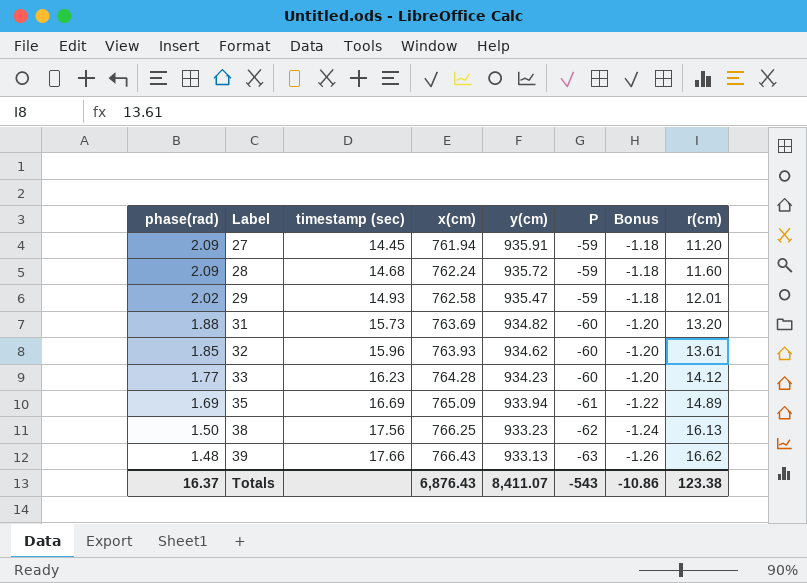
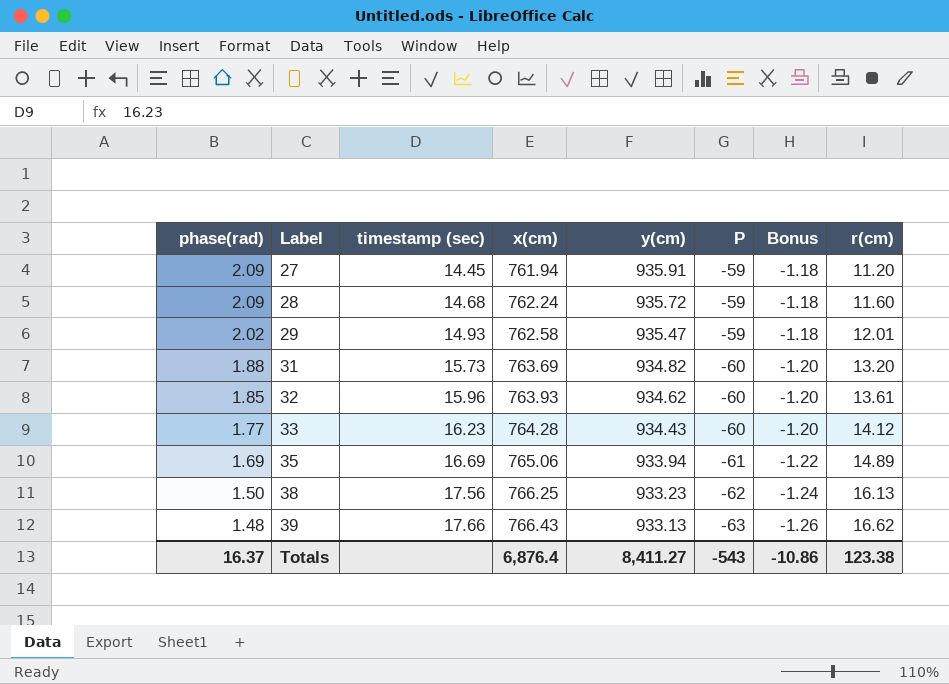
33 | y(cm): 934.23 -> 934.43
35 | x(cm): 765.09 -> 765.06
Totals | x(cm): 6,876.43 -> 6,876.4
Totals | y(cm): 8,411.07 -> 8,411.27

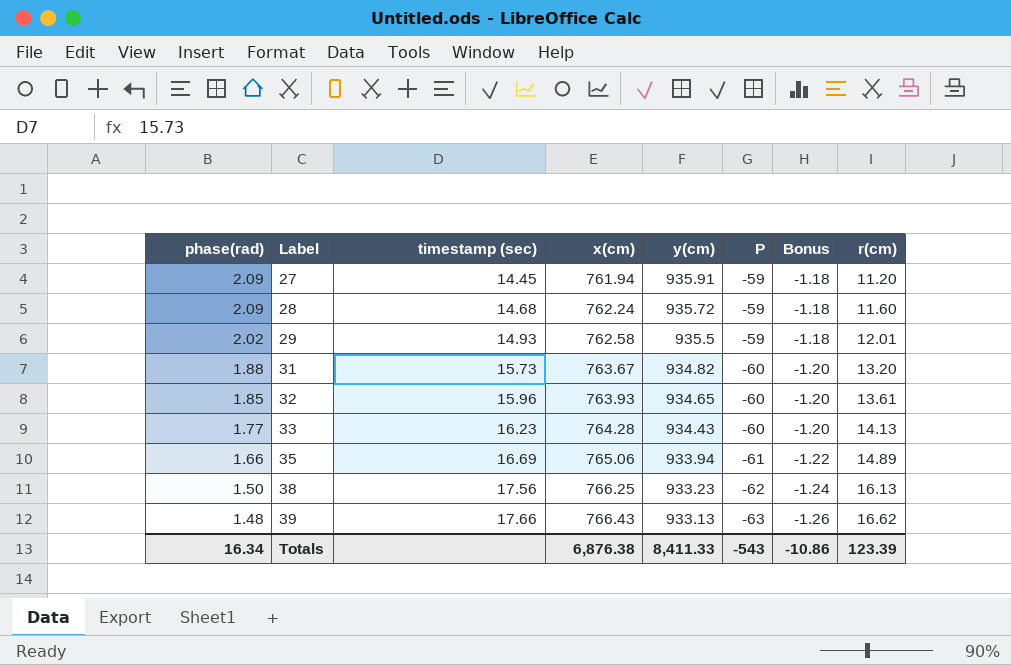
29 | y(cm): 935.47 -> 935.5
31 | x(cm): 763.69 -> 763.67
32 | y(cm): 934.62 -> 934.65
33 | r(cm): 14.12 -> 14.13
35 | phase(rad): 1.69 -> 1.66
Totals | phase(rad): 16.37 -> 16.34
Totals | x(cm): 6,876.4 -> 6,876.38
Totals | y(cm): 8,411.27 -> 8,411.33
Totals | r(cm): 123.38 -> 123.39

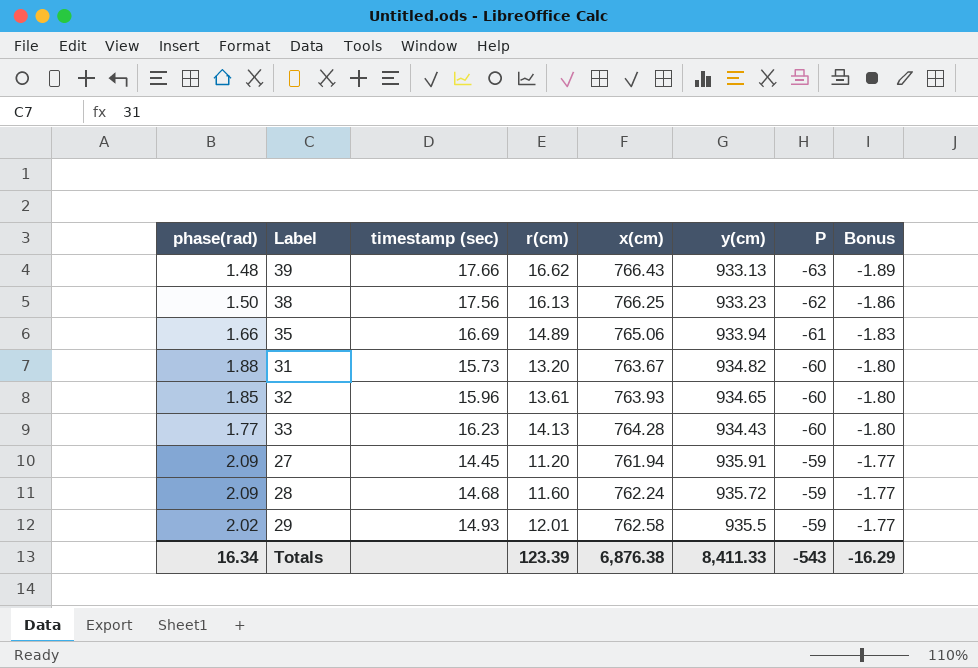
row order: phase(rad) descending -> P ascending
column r(cm) | position: 8 -> 4
column Bonus | formula: [P] * 0.02 -> [P] * 0.03
Totals | Bonus: -10.86 -> -16.29

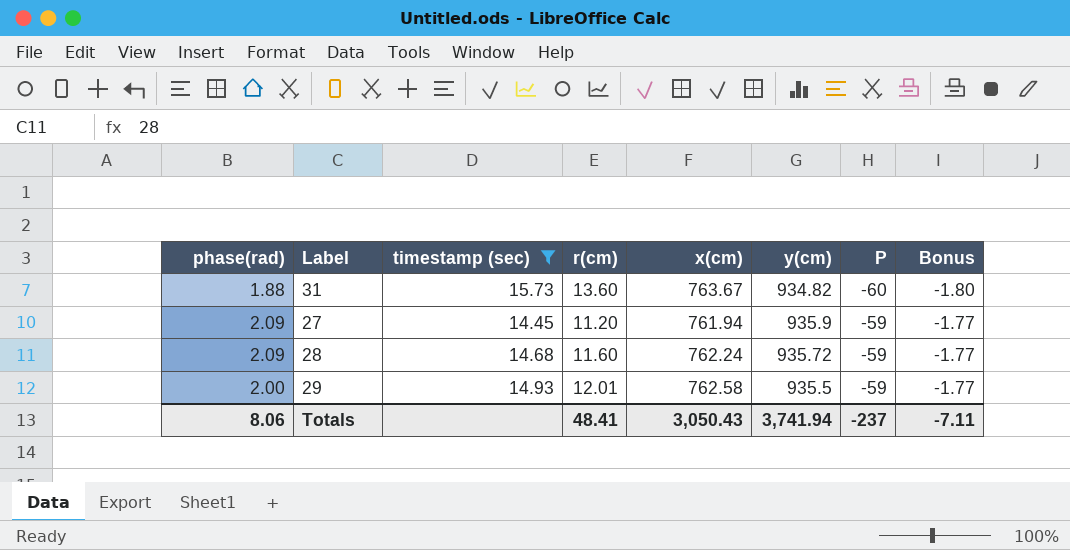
filter: none -> timestamp (sec) <= 15.73
31 | r(cm): 13.20 -> 13.60
27 | y(cm): 935.91 -> 935.9
29 | phase(rad): 2.02 -> 2.00
Totals | phase(rad): 16.34 -> 8.06
Totals | r(cm): 123.39 -> 48.41
Totals | x(cm): 6,876.38 -> 3,050.43
Totals | y(cm): 8,411.33 -> 3,741.94
Totals | P: -543 -> -237
Totals | Bonus: -16.29 -> -7.11

